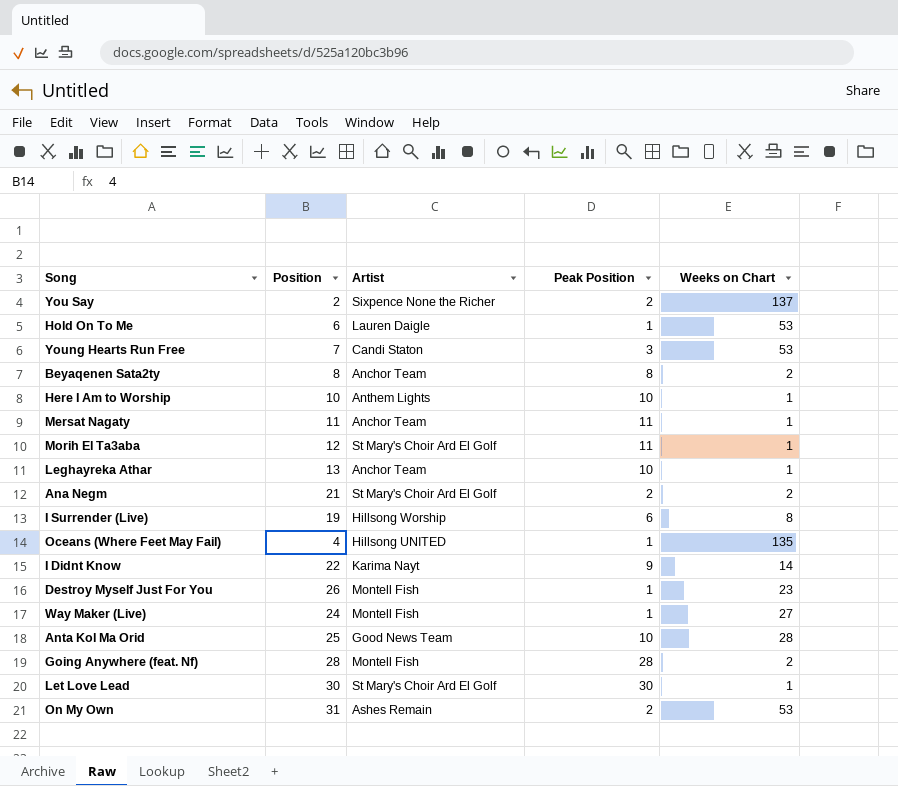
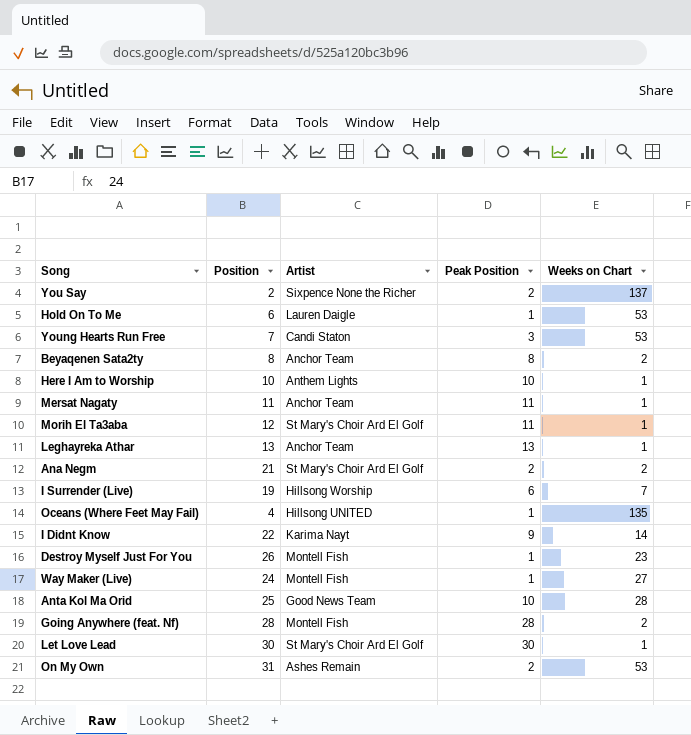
Leghayreka Athar | Peak Position: 10 -> 13
I Surrender (Live) | Weeks on Chart: 8 -> 7

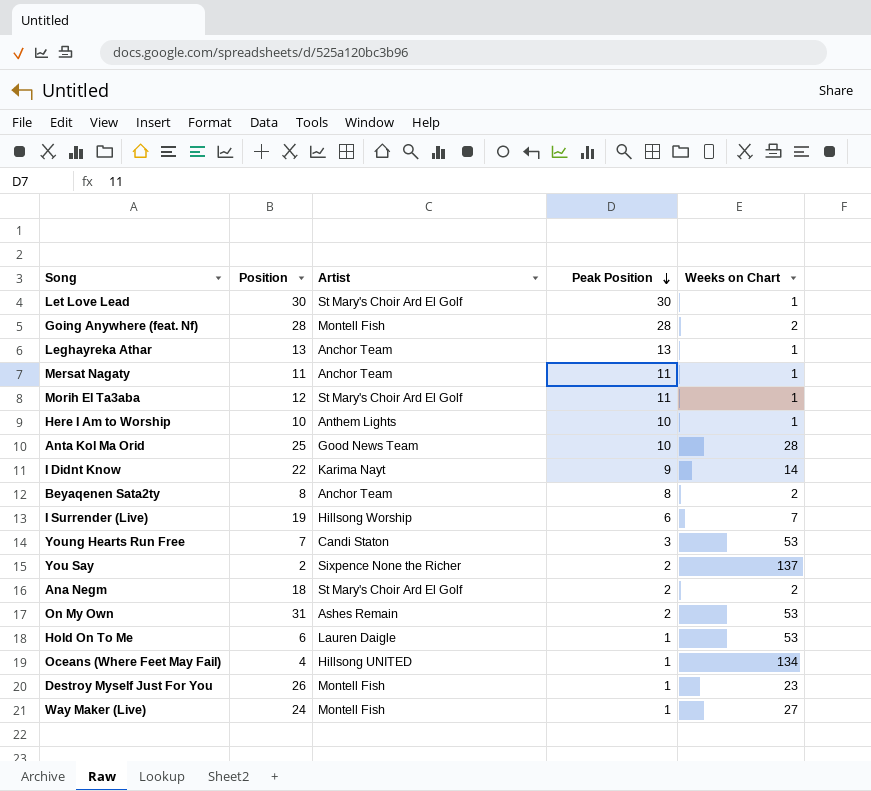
row order: none -> Peak Position descending
Ana Negm | Position: 21 -> 18
Oceans (Where Feet May Fail) | Weeks on Chart: 135 -> 134

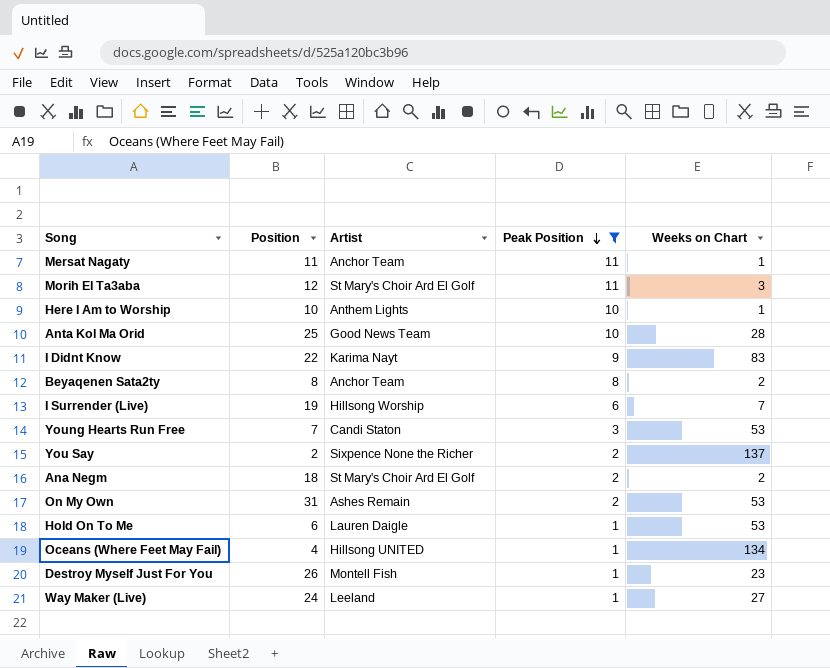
filter: none -> Peak Position <= 11
Morih El Ta3aba | Weeks on Chart: 1 -> 3
I Didnt Know | Weeks on Chart: 14 -> 83
Way Maker (Live) | Artist: Montell Fish -> Leeland

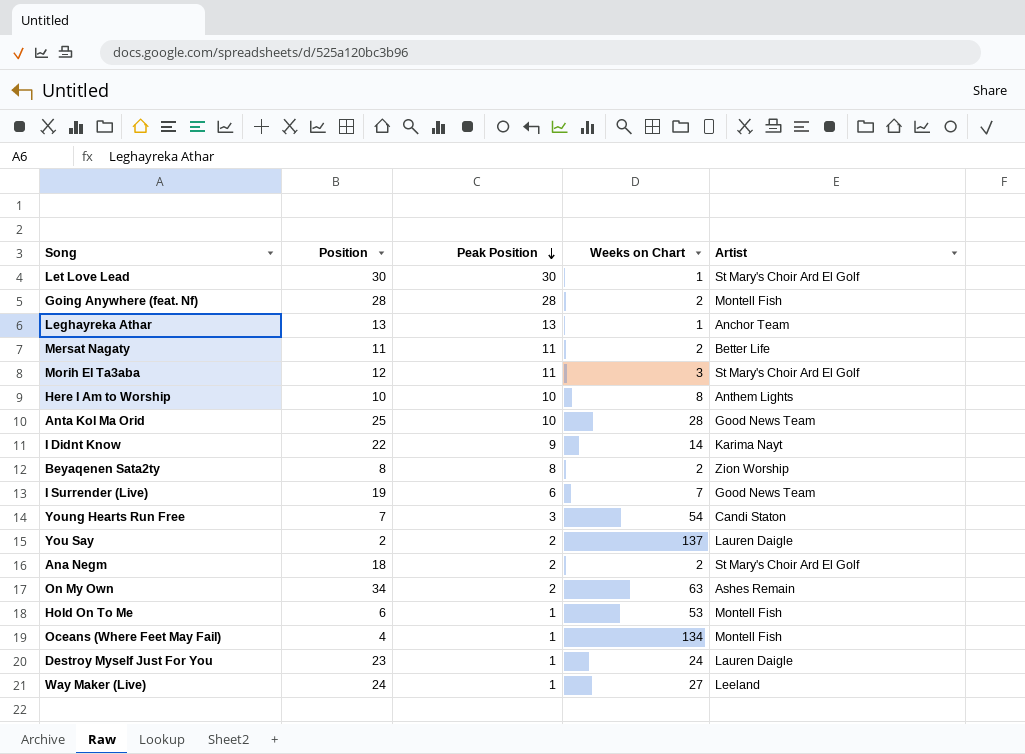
filter: Peak Position <= 11 -> none
column Artist | position: 3 -> 5
Mersat Nagaty | Weeks on Chart: 1 -> 2
Mersat Nagaty | Artist: Anchor Team -> Better Life
Here I Am to Worship | Weeks on Chart: 1 -> 8
I Didnt Know | Weeks on Chart: 83 -> 14
Beyaqenen Sata2ty | Artist: Anchor Team -> Zion Worship
I Surrender (Live) | Artist: Hillsong Worship -> Good News Team
Young Hearts Run Free | Weeks on Chart: 53 -> 54
You Say | Artist: Sixpence None the Richer -> Lauren Daigle
On My Own | Position: 31 -> 34
On My Own | Weeks on Chart: 53 -> 63
Hold On To Me | Artist: Lauren Daigle -> Montell Fish
Oceans (Where Feet May Fail) | Artist: Hillsong UNITED -> Montell Fish
Destroy Myself Just For You | Position: 26 -> 23
Destroy Myself Just For You | Weeks on Chart: 23 -> 24
Destroy Myself Just For You | Artist: Montell Fish -> Lauren Daigle

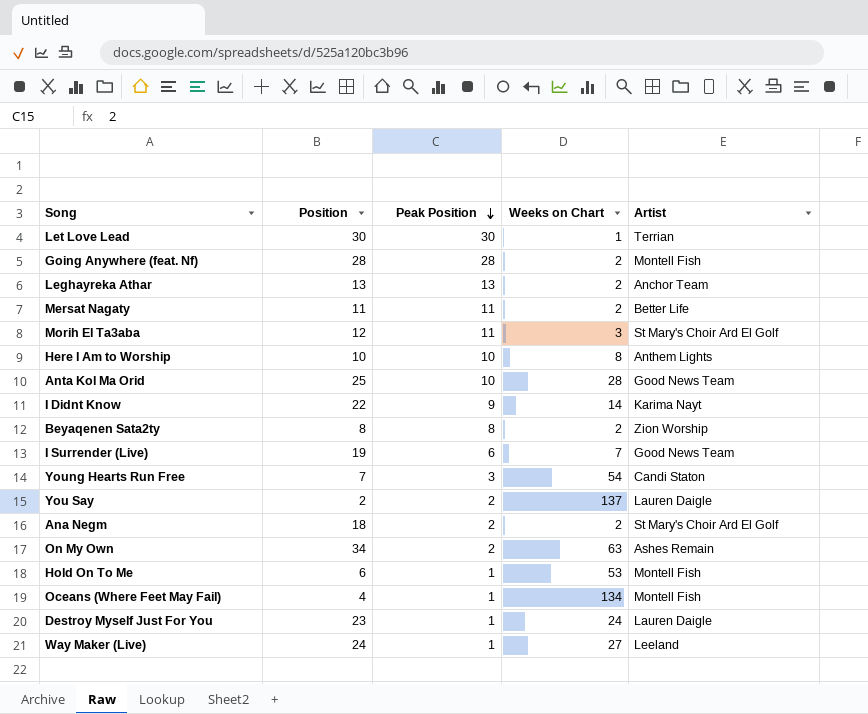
Let Love Lead | Artist: St Mary's Choir Ard El Golf -> Terrian
Leghayreka Athar | Weeks on Chart: 1 -> 2

